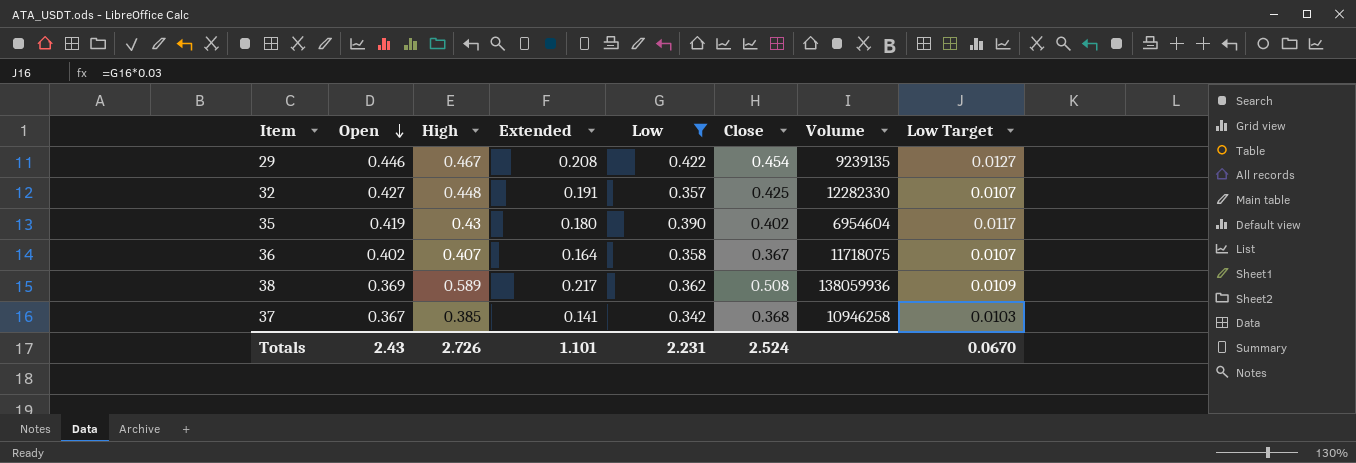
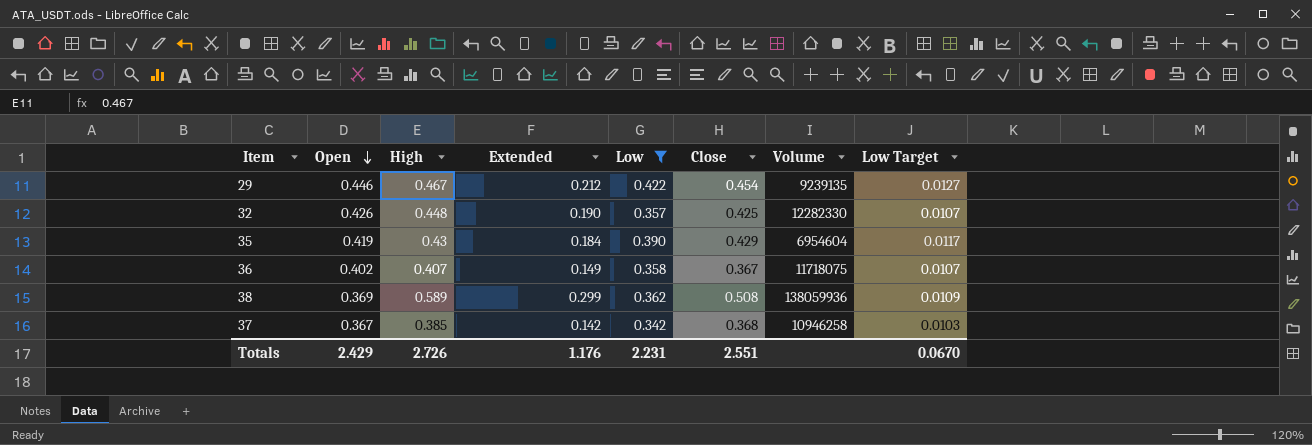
column Extended | formula: [Open] * [High] -> [High] * [Close]
32 | Open: 0.427 -> 0.426
35 | Close: 0.402 -> 0.429
Totals | Open: 2.43 -> 2.429
Totals | Extended: 1.101 -> 1.176
Totals | Close: 2.524 -> 2.551

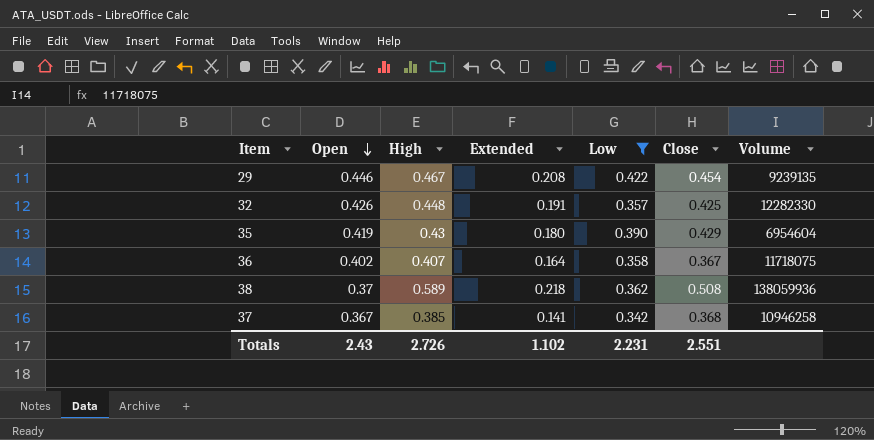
column Low Target | formula: [Low] * 0.03 -> none
column Extended | formula: [High] * [Close] -> [Open] * [High]
38 | Open: 0.369 -> 0.37
Totals | Open: 2.429 -> 2.43
Totals | Extended: 1.176 -> 1.102

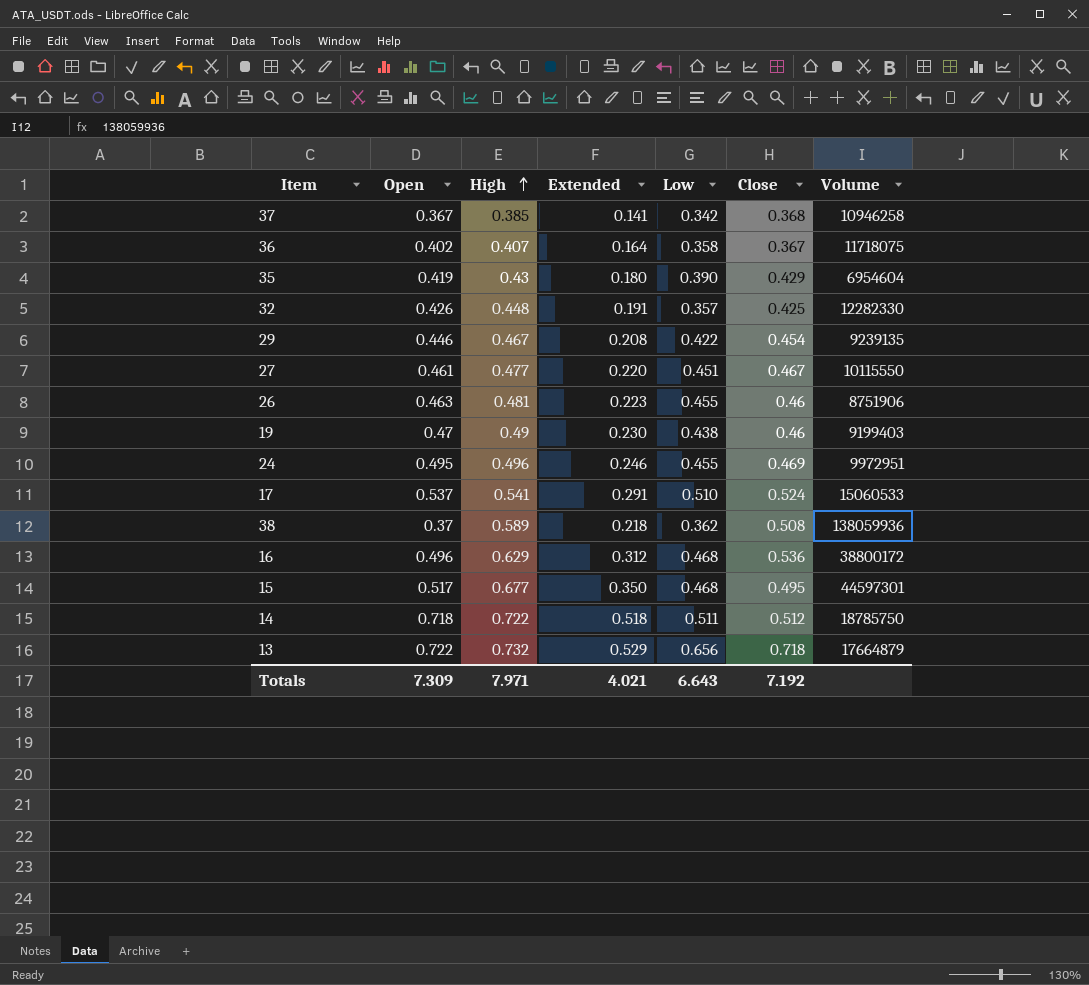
filter: Low <= 0.422 -> none
row order: Open descending -> High ascending
Totals | Open: 2.43 -> 7.309
Totals | High: 2.726 -> 7.971
Totals | Extended: 1.102 -> 4.021
Totals | Low: 2.231 -> 6.643
Totals | Close: 2.551 -> 7.192

